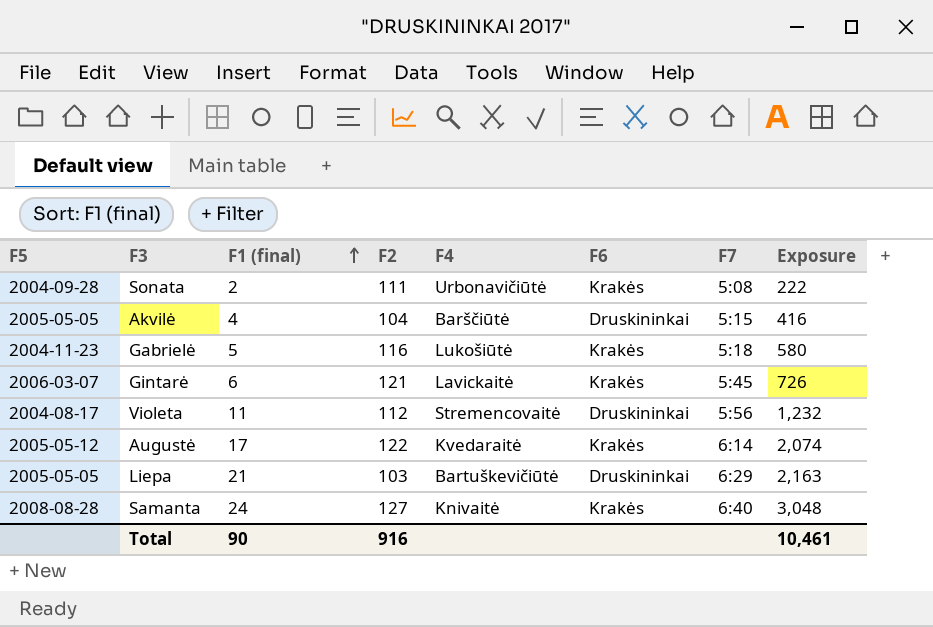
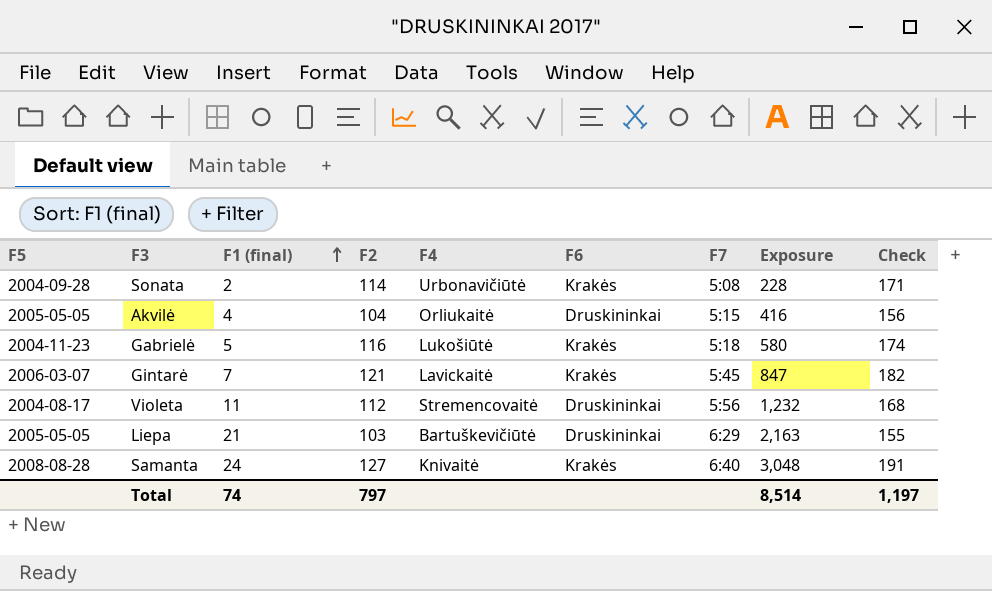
column Check | formula: none -> [F2] * 1.5
row Augustė: 2005-05-12 | 17 | 122 | Kvedaraitė | Krakės | 6:14 | 2,074 -> none
Sonata | F2: 111 -> 114
Sonata | Exposure: 222 -> 228
Akvilė | F4: Barščiūtė -> Orliukaitė
Gintarė | F1 (final): 6 -> 7
Gintarė | Exposure: 726 -> 847
Total | F1 (final): 90 -> 74
Total | F2: 916 -> 797
Total | Exposure: 10,461 -> 8,514

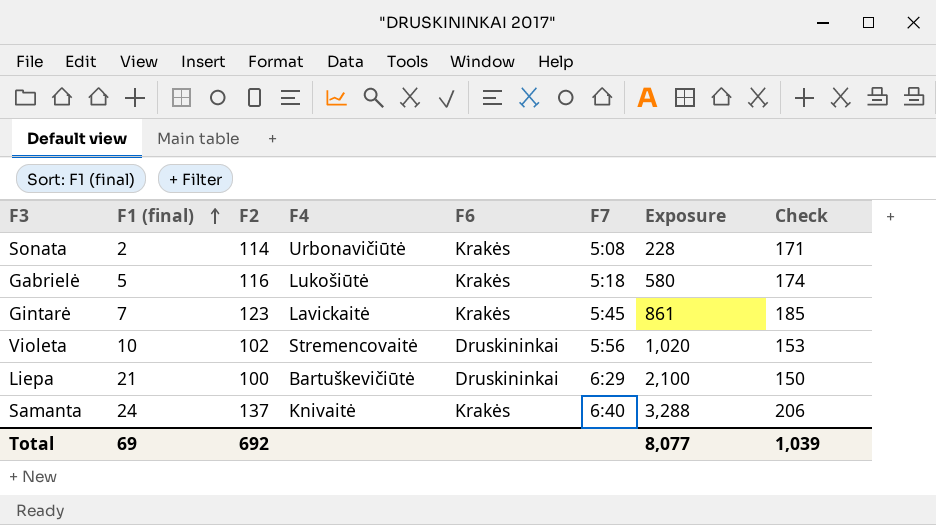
column F5 | position: 1 -> none
row Akvilė: 2005-05-05 | 4 | 104 | Orliukaitė | Druskininkai | 5:15 | 416 | 156 -> none
Gintarė | F2: 121 -> 123
Gintarė | Exposure: 847 -> 861
Gintarė | Check: 182 -> 185
Violeta | F1 (final): 11 -> 10
Violeta | F2: 112 -> 102
Violeta | Exposure: 1,232 -> 1,020
Violeta | Check: 168 -> 153
Liepa | F2: 103 -> 100
Liepa | Exposure: 2,163 -> 2,100
Liepa | Check: 155 -> 150
Samanta | F2: 127 -> 137
Samanta | Exposure: 3,048 -> 3,288
Samanta | Check: 191 -> 206
Total | F1 (final): 74 -> 69
Total | F2: 797 -> 692
Total | Exposure: 8,514 -> 8,077
Total | Check: 1,197 -> 1,039

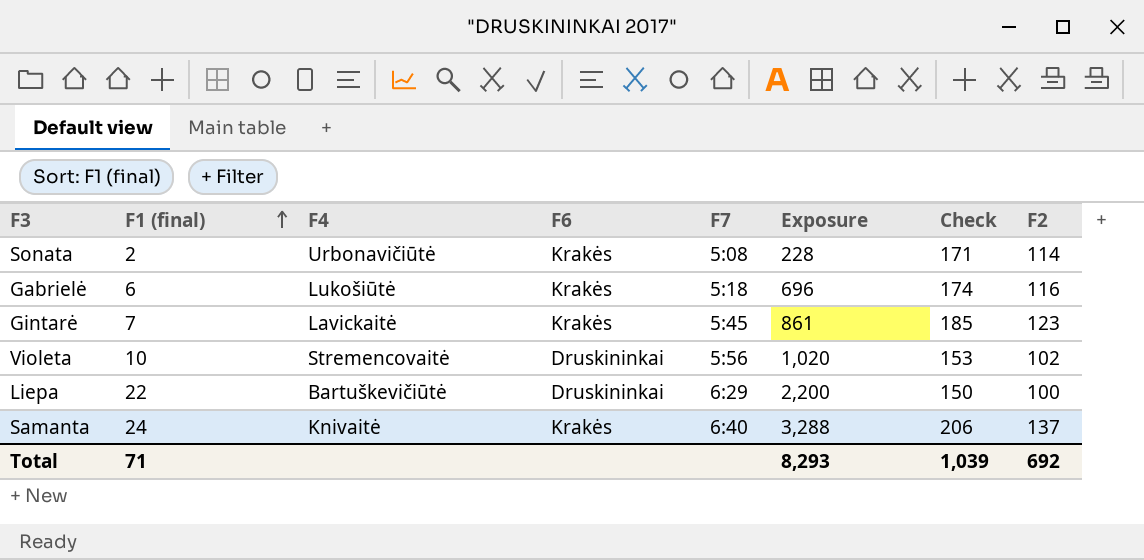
column F2 | position: 3 -> 8
Gabrielė | F1 (final): 5 -> 6
Gabrielė | Exposure: 580 -> 696
Liepa | F1 (final): 21 -> 22
Liepa | Exposure: 2,100 -> 2,200
Total | F1 (final): 69 -> 71
Total | Exposure: 8,077 -> 8,293

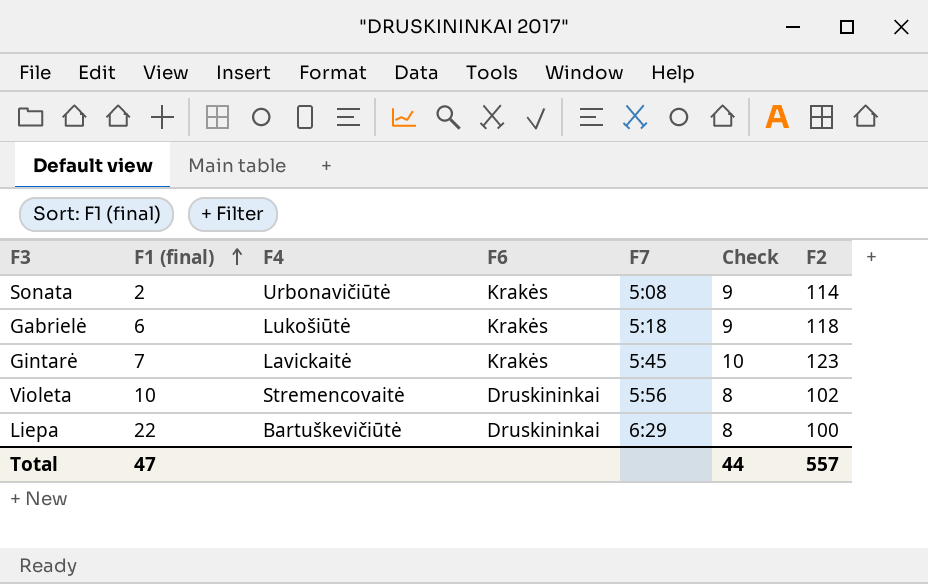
column Exposure | formula: [F1 (final)] * [F2] -> none
column Check | formula: [F2] * 1.5 -> [F2] * 0.08
row Samanta: 24 | Knivaitė | Krakės | 6:40 | 3,288 | 206 | 137 -> none
Gabrielė | F2: 116 -> 118
Total | F1 (final): 71 -> 47
Total | Check: 1,039 -> 44
Total | F2: 692 -> 557

